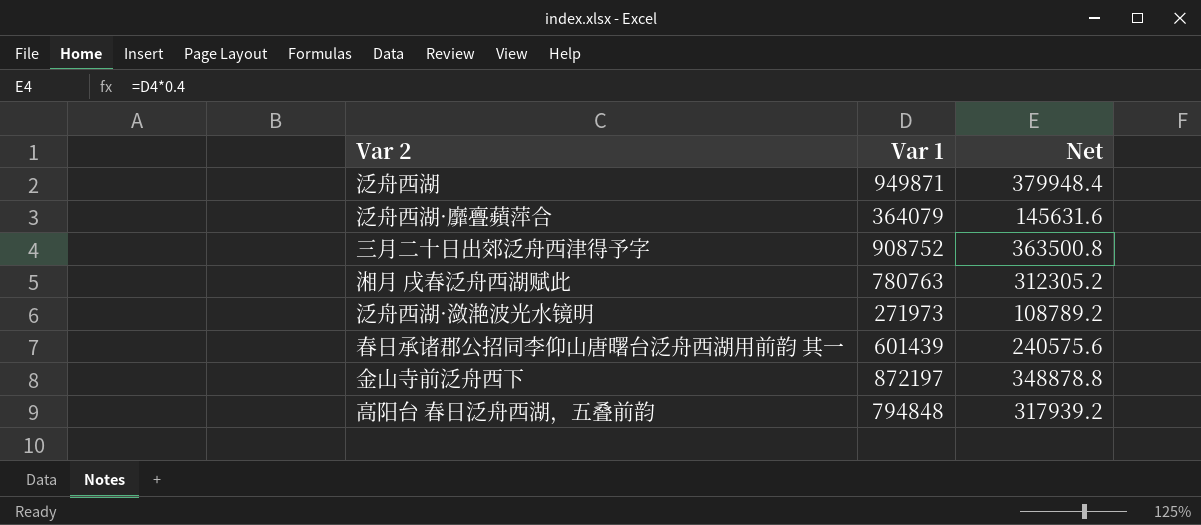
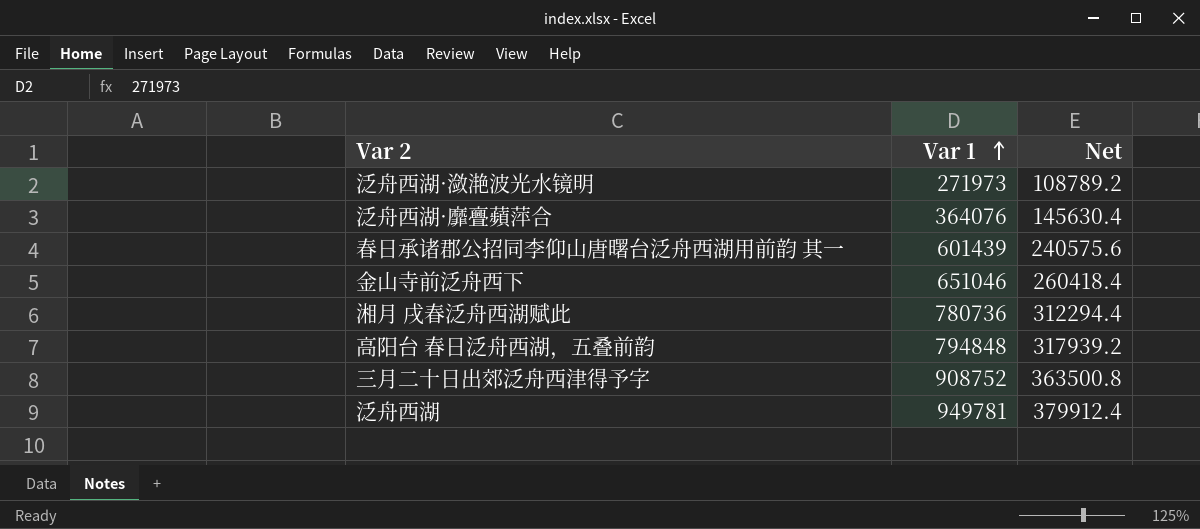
row order: none -> Var 1 ascending
泛舟西湖·靡亹蘋萍合 | Var 1: 364079 -> 364076
泛舟西湖·靡亹蘋萍合 | Net: 145631.6 -> 145630.4
金山寺前泛舟西下 | Var 1: 872197 -> 651046
金山寺前泛舟西下 | Net: 348878.8 -> 260418.4
湘月 戌春泛舟西湖赋此 | Var 1: 780763 -> 780736
湘月 戌春泛舟西湖赋此 | Net: 312305.2 -> 312294.4
泛舟西湖 | Var 1: 949871 -> 949781
泛舟西湖 | Net: 379948.4 -> 379912.4

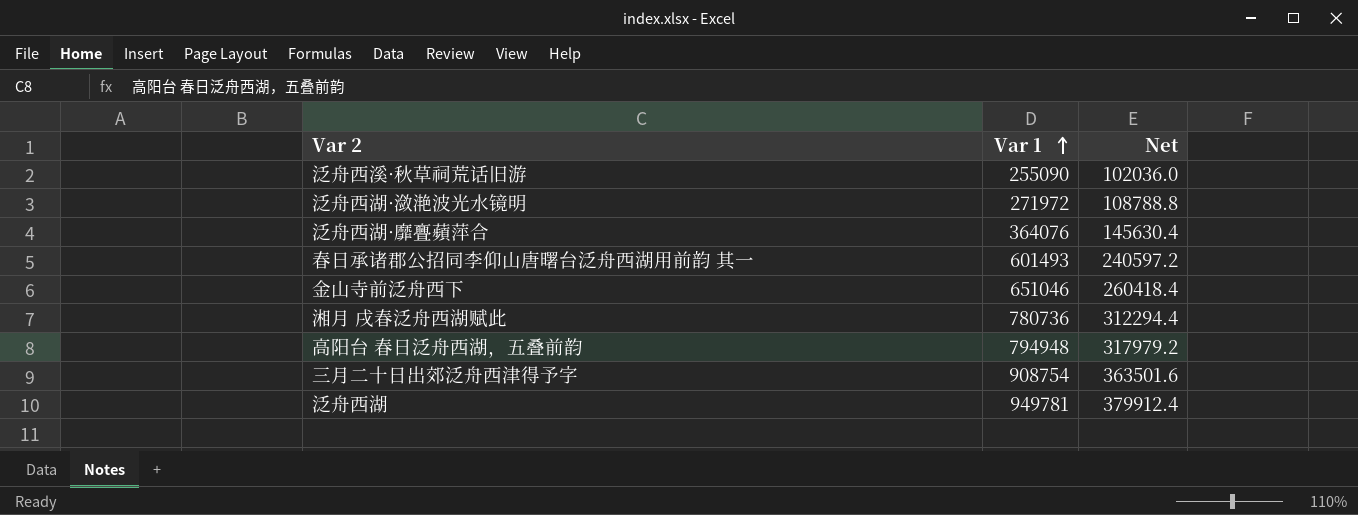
row 泛舟西溪·秋草祠荒话旧游: none -> 255090 | 102036.0
泛舟西湖·潋滟波光水镜明 | Var 1: 271973 -> 271972
泛舟西湖·潋滟波光水镜明 | Net: 108789.2 -> 108788.8
春日承诸郡公招同李仰山唐曙台泛舟西湖用前韵 其一 | Var 1: 601439 -> 601493
春日承诸郡公招同李仰山唐曙台泛舟西湖用前韵 其一 | Net: 240575.6 -> 240597.2
高阳台 春日泛舟西湖，五叠前韵 | Var 1: 794848 -> 794948
高阳台 春日泛舟西湖，五叠前韵 | Net: 317939.2 -> 317979.2
三月二十日出郊泛舟西津得予字 | Var 1: 908752 -> 908754
三月二十日出郊泛舟西津得予字 | Net: 363500.8 -> 363501.6

